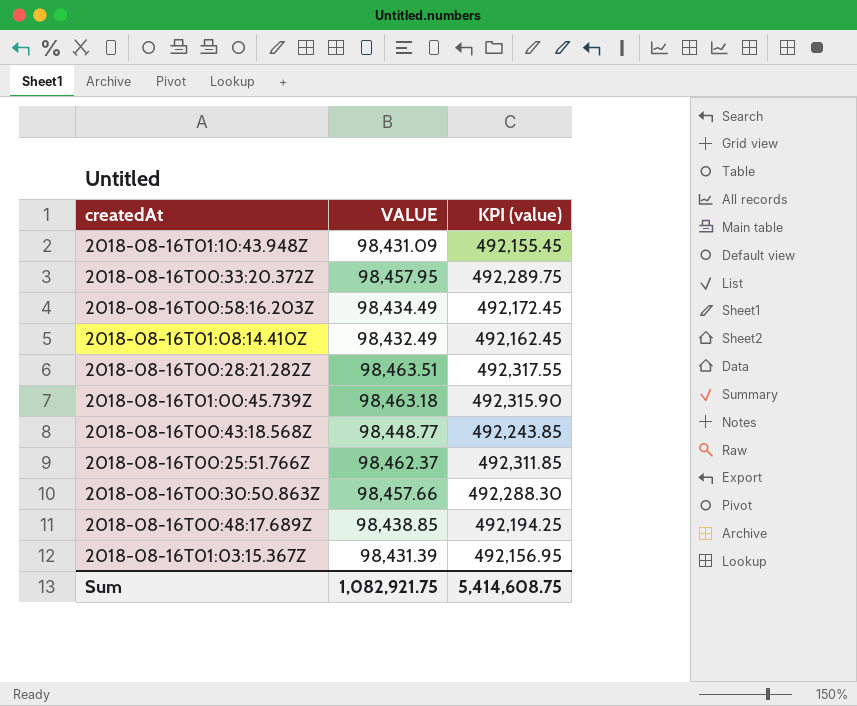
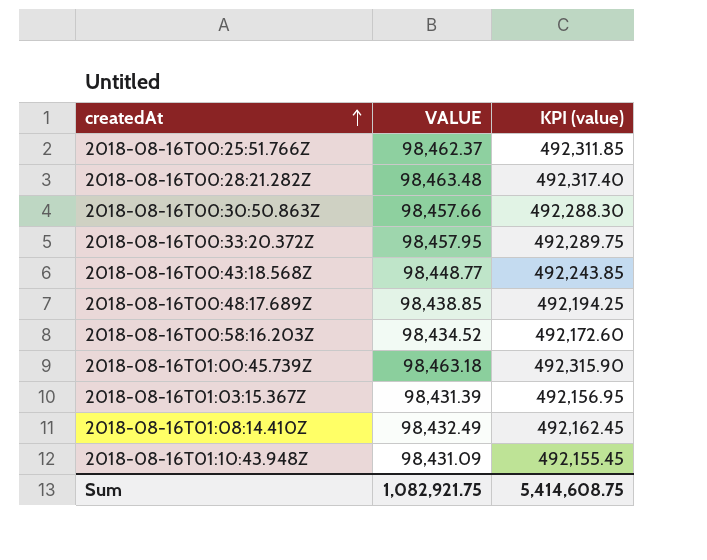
row order: none -> createdAt ascending
2018-08-16T00:28:21.282Z | VALUE: 98,463.51 -> 98,463.48
2018-08-16T00:28:21.282Z | KPI (value): 492,317.55 -> 492,317.40
2018-08-16T00:58:16.203Z | VALUE: 98,434.49 -> 98,434.52
2018-08-16T00:58:16.203Z | KPI (value): 492,172.45 -> 492,172.60

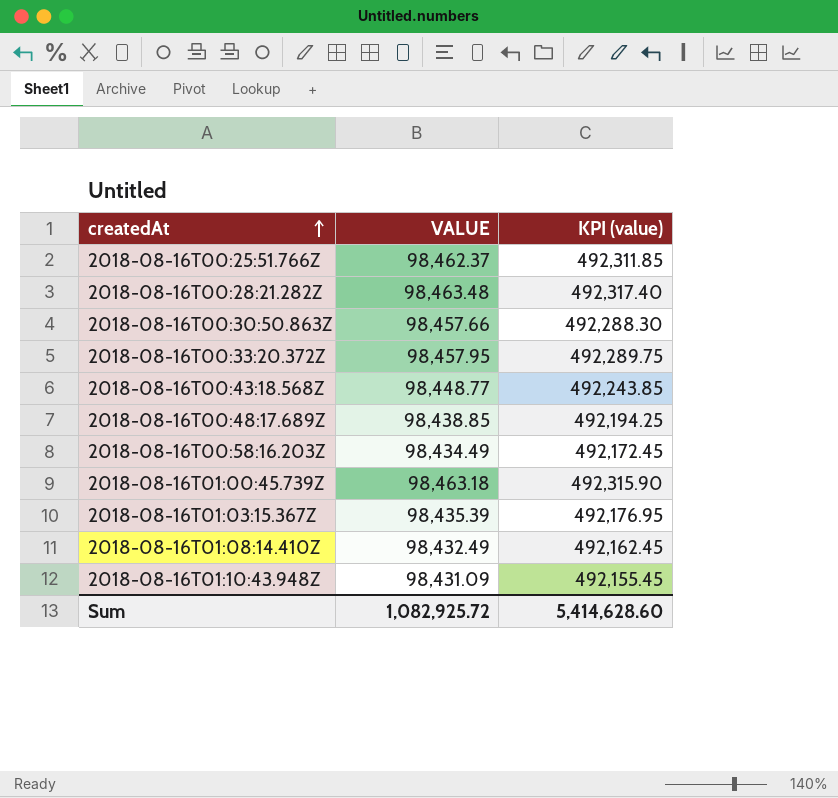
2018-08-16T00:58:16.203Z | VALUE: 98,434.52 -> 98,434.49
2018-08-16T00:58:16.203Z | KPI (value): 492,172.60 -> 492,172.45
2018-08-16T01:03:15.367Z | VALUE: 98,431.39 -> 98,435.39
2018-08-16T01:03:15.367Z | KPI (value): 492,156.95 -> 492,176.95
Sum | VALUE: 1,082,921.75 -> 1,082,925.72
Sum | KPI (value): 5,414,608.75 -> 5,414,628.60

